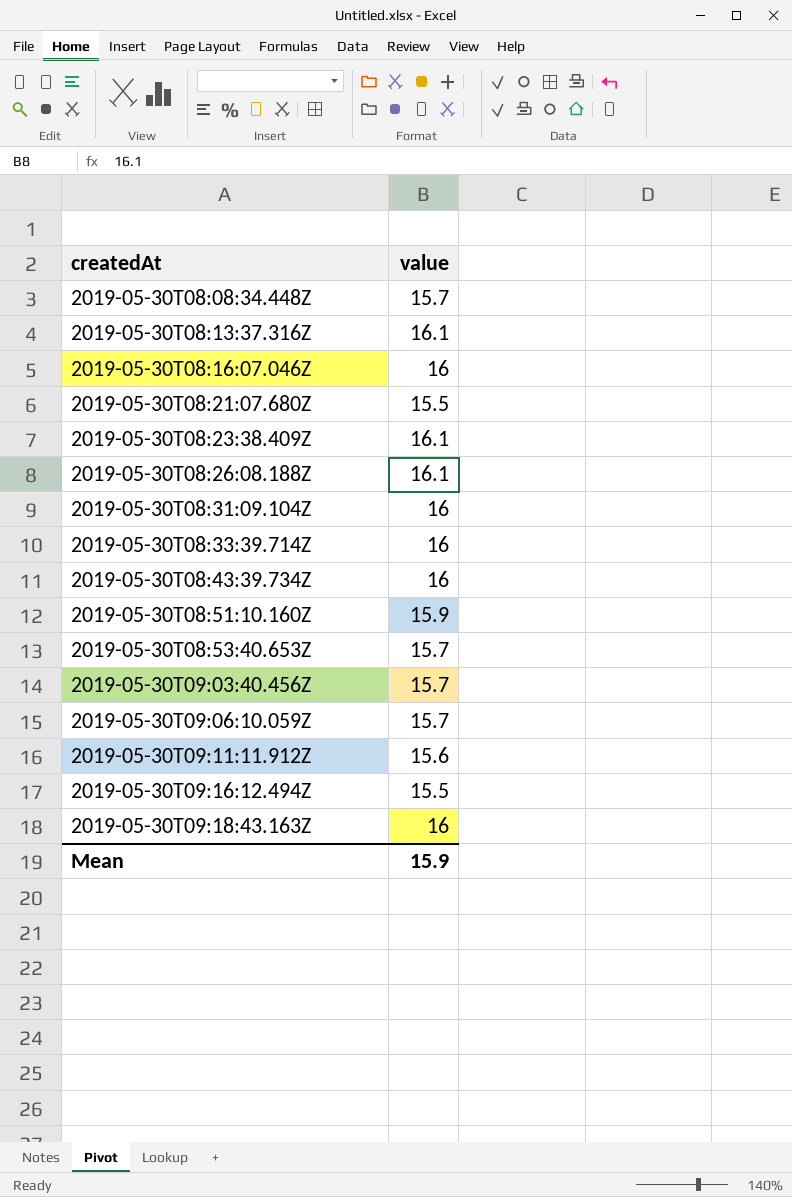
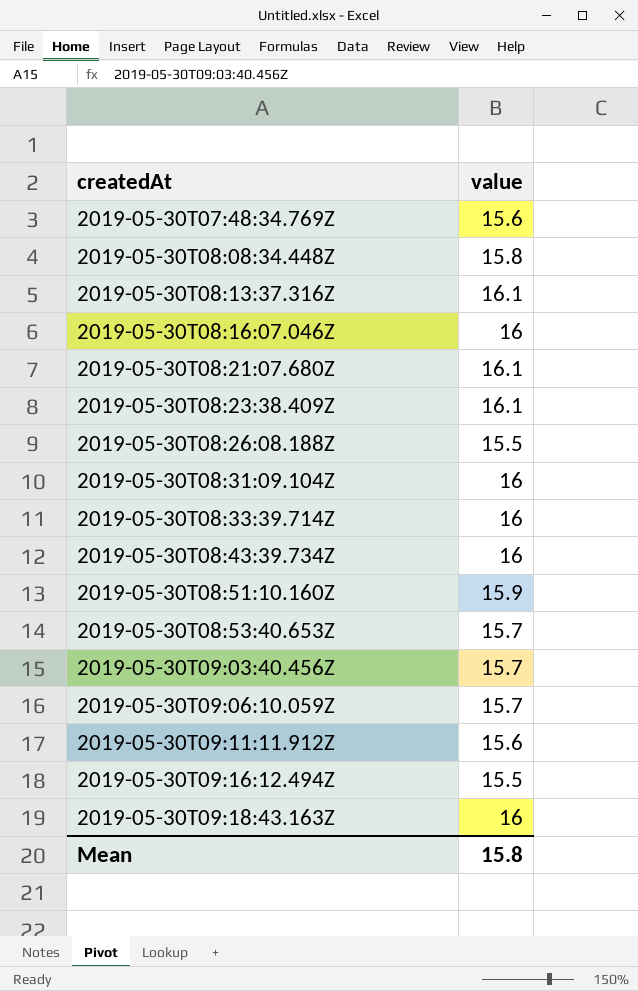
row 2019-05-30T07:48:34.769Z: none -> 15.6
2019-05-30T08:08:34.448Z | value: 15.7 -> 15.8
2019-05-30T08:21:07.680Z | value: 15.5 -> 16.1
2019-05-30T08:26:08.188Z | value: 16.1 -> 15.5
Mean | value: 15.9 -> 15.8

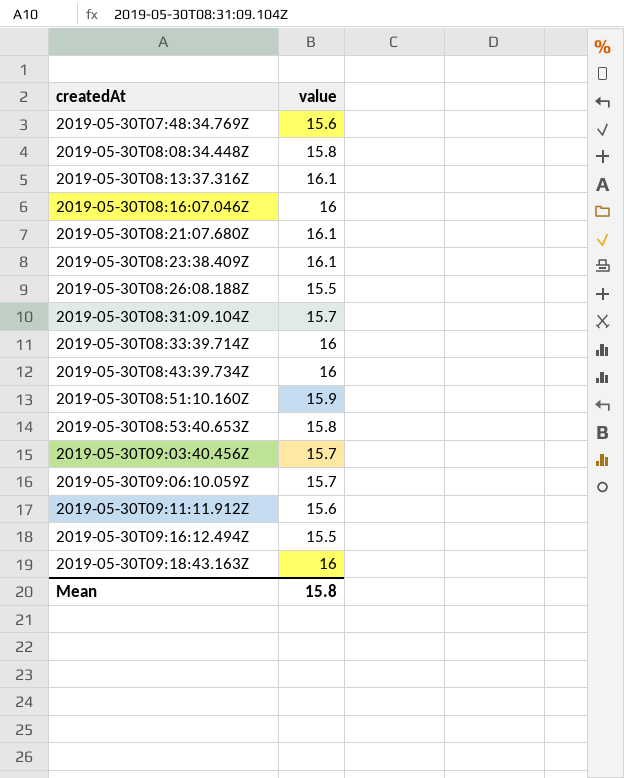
2019-05-30T08:31:09.104Z | value: 16 -> 15.7
2019-05-30T08:53:40.653Z | value: 15.7 -> 15.8

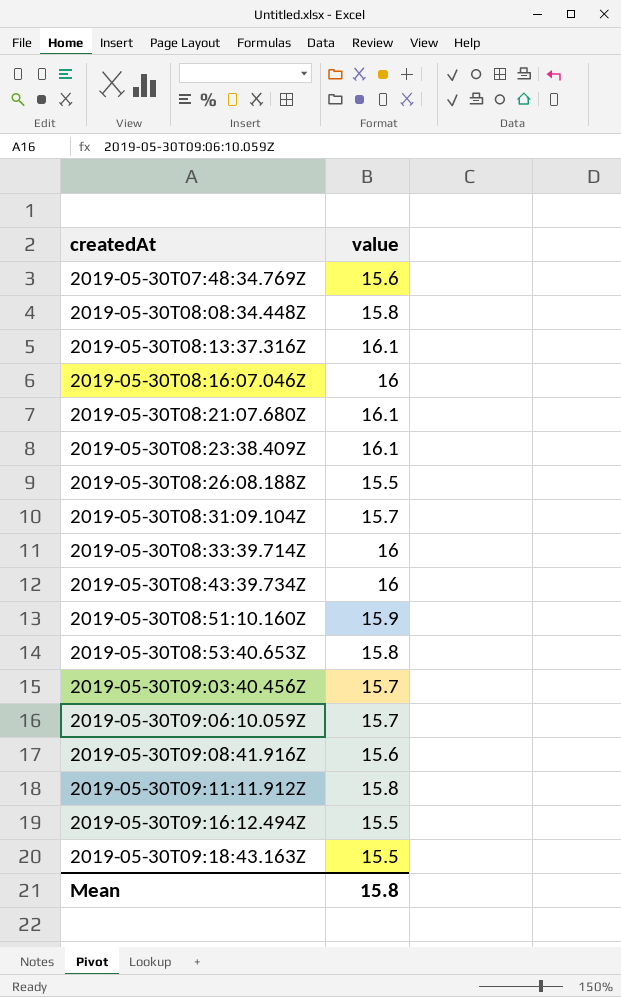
row 2019-05-30T09:08:41.916Z: none -> 15.6
2019-05-30T09:11:11.912Z | value: 15.6 -> 15.8
2019-05-30T09:18:43.163Z | value: 16 -> 15.5

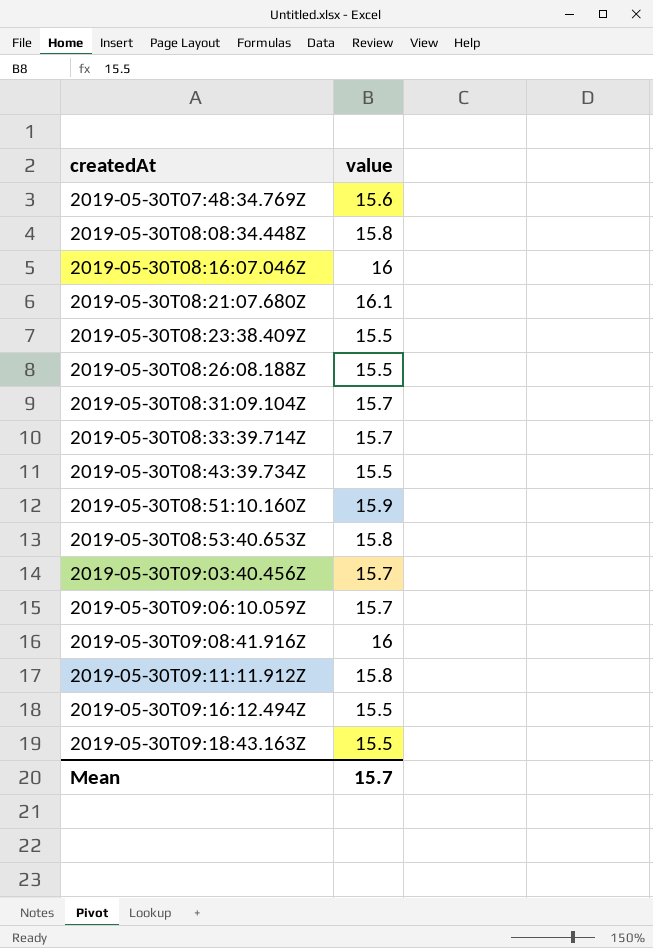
row 2019-05-30T08:13:37.316Z: 16.1 -> none
2019-05-30T08:23:38.409Z | value: 16.1 -> 15.5
2019-05-30T08:33:39.714Z | value: 16 -> 15.7
2019-05-30T08:43:39.734Z | value: 16 -> 15.5
2019-05-30T09:08:41.916Z | value: 15.6 -> 16
Mean | value: 15.8 -> 15.7

